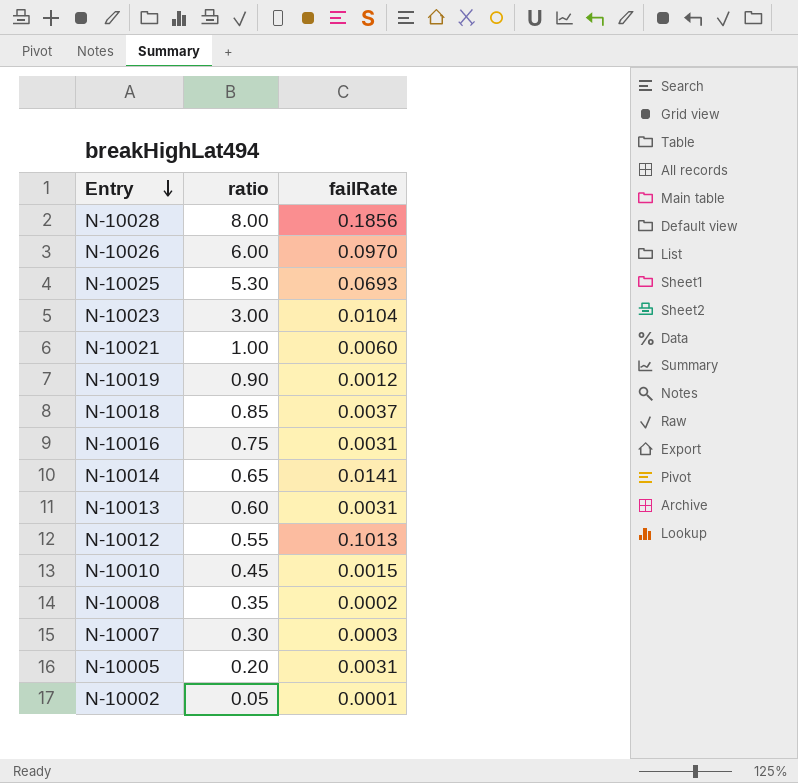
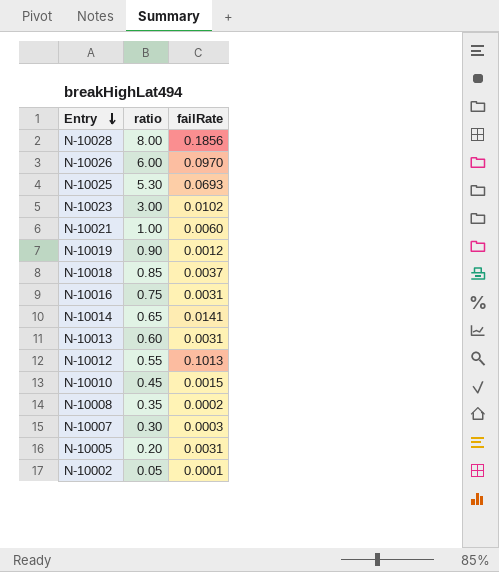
N-10023 | failRate: 0.0104 -> 0.0102

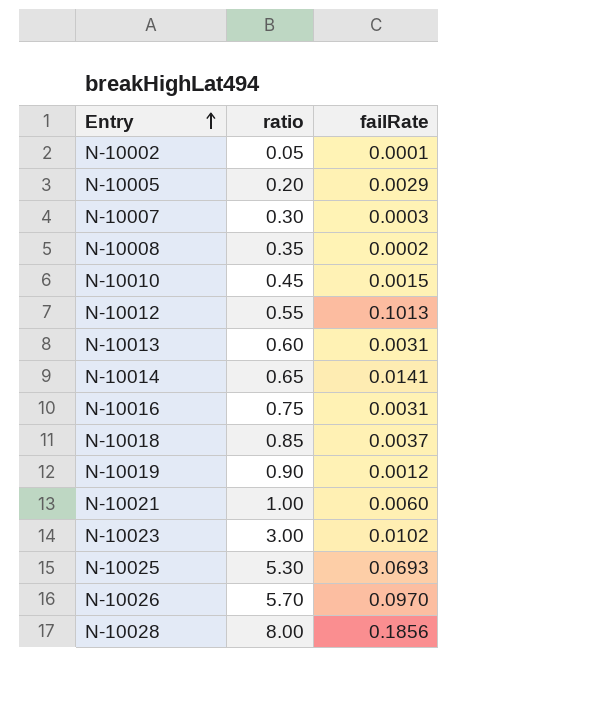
row order: Entry descending -> Entry ascending
N-10005 | failRate: 0.0031 -> 0.0029
N-10026 | ratio: 6.00 -> 5.70

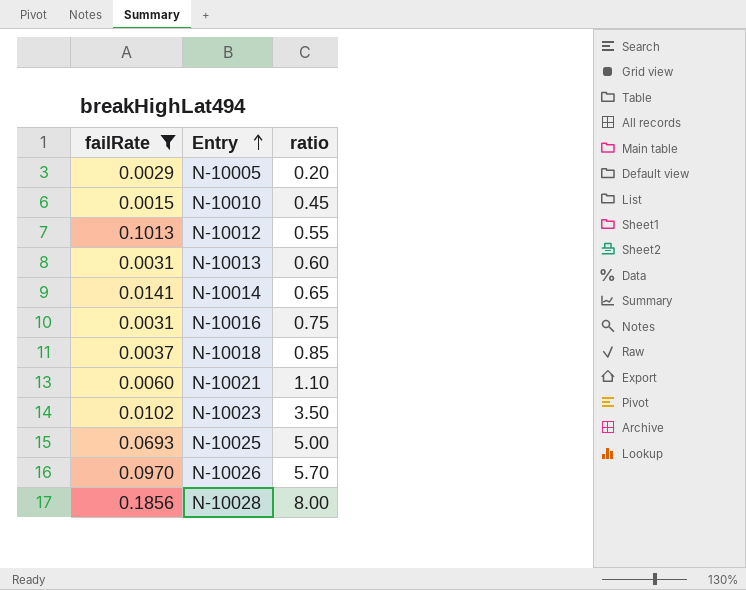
filter: none -> failRate >= 0.0015
column failRate | position: 3 -> 1
N-10021 | ratio: 1.00 -> 1.10
N-10023 | ratio: 3.00 -> 3.50
N-10025 | ratio: 5.30 -> 5.00

